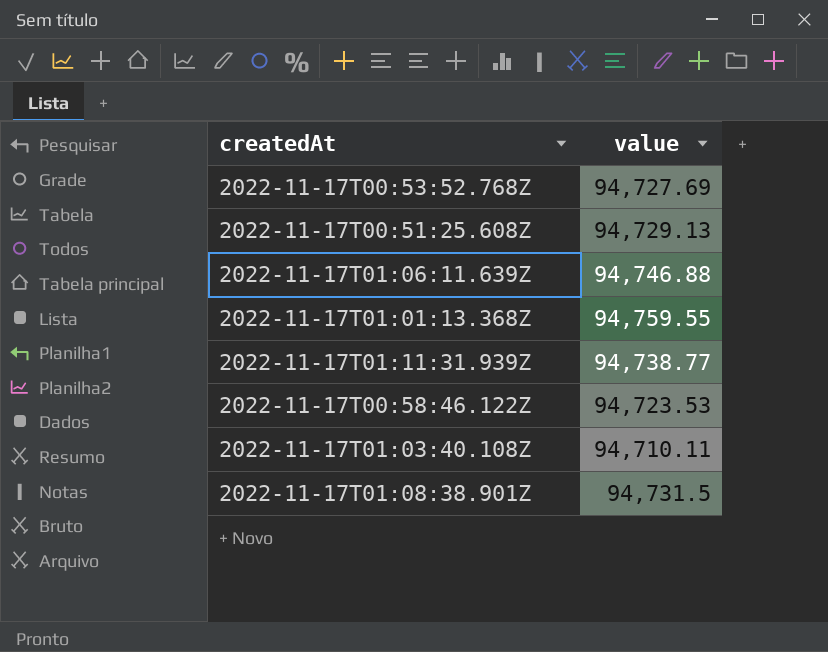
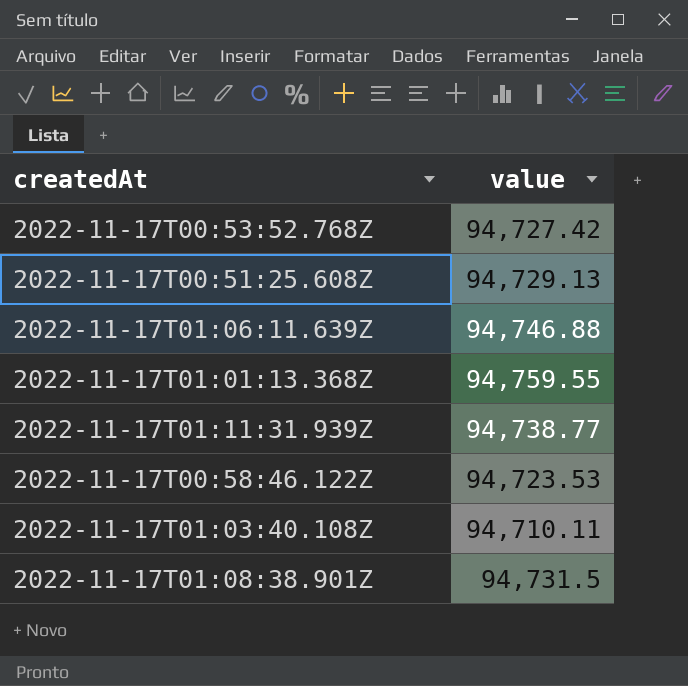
2022-11-17T00:53:52.768Z | value: 94,727.69 -> 94,727.42

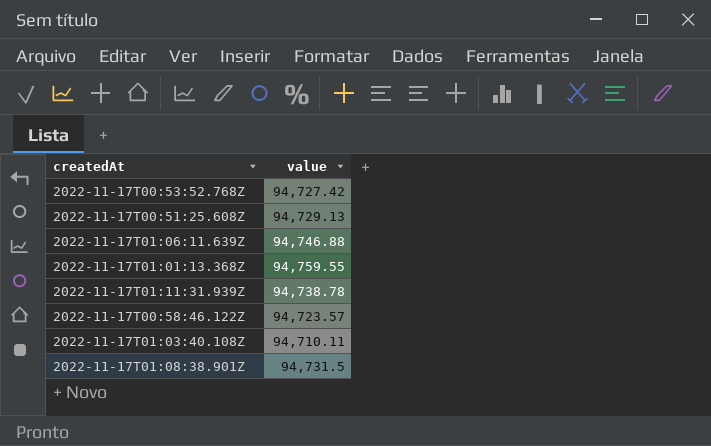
2022-11-17T01:11:31.939Z | value: 94,738.77 -> 94,738.78
2022-11-17T00:58:46.122Z | value: 94,723.53 -> 94,723.57

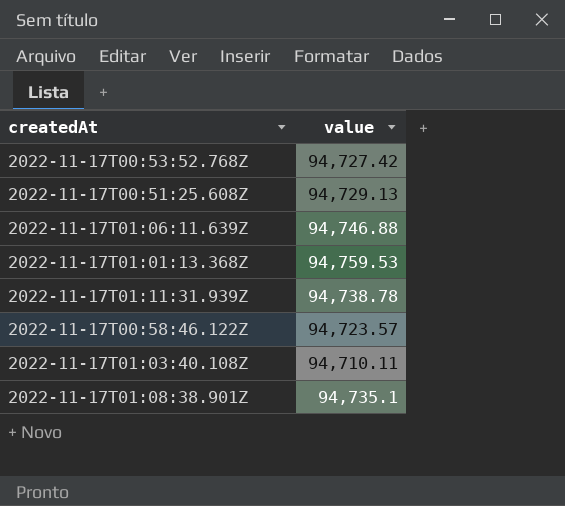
2022-11-17T01:01:13.368Z | value: 94,759.55 -> 94,759.53
2022-11-17T01:08:38.901Z | value: 94,731.5 -> 94,735.1

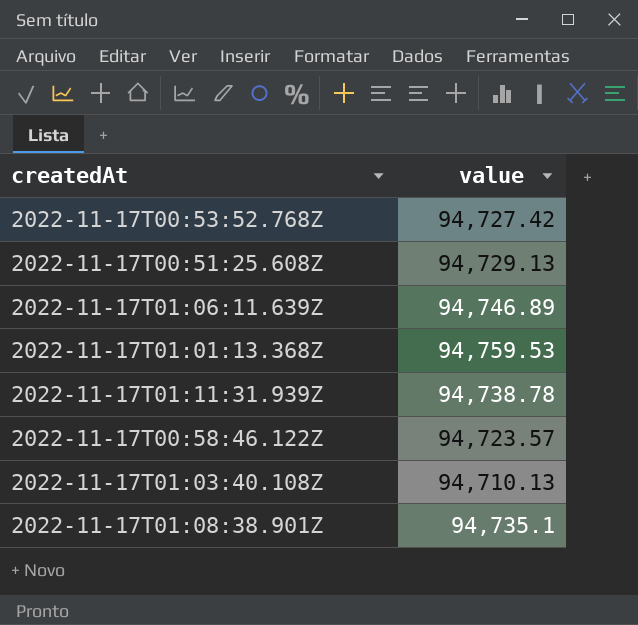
2022-11-17T01:06:11.639Z | value: 94,746.88 -> 94,746.89
2022-11-17T01:03:40.108Z | value: 94,710.11 -> 94,710.13

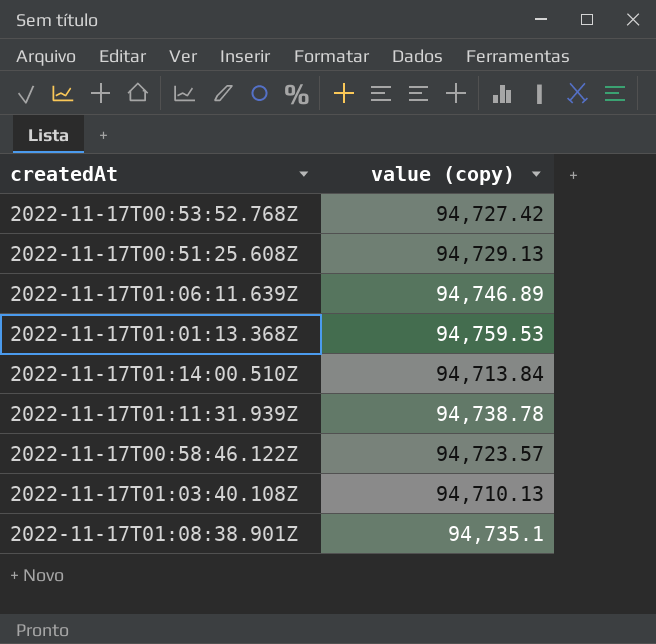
column name: value -> value (copy)
row 2022-11-17T01:14:00.510Z: none -> 94,713.84

